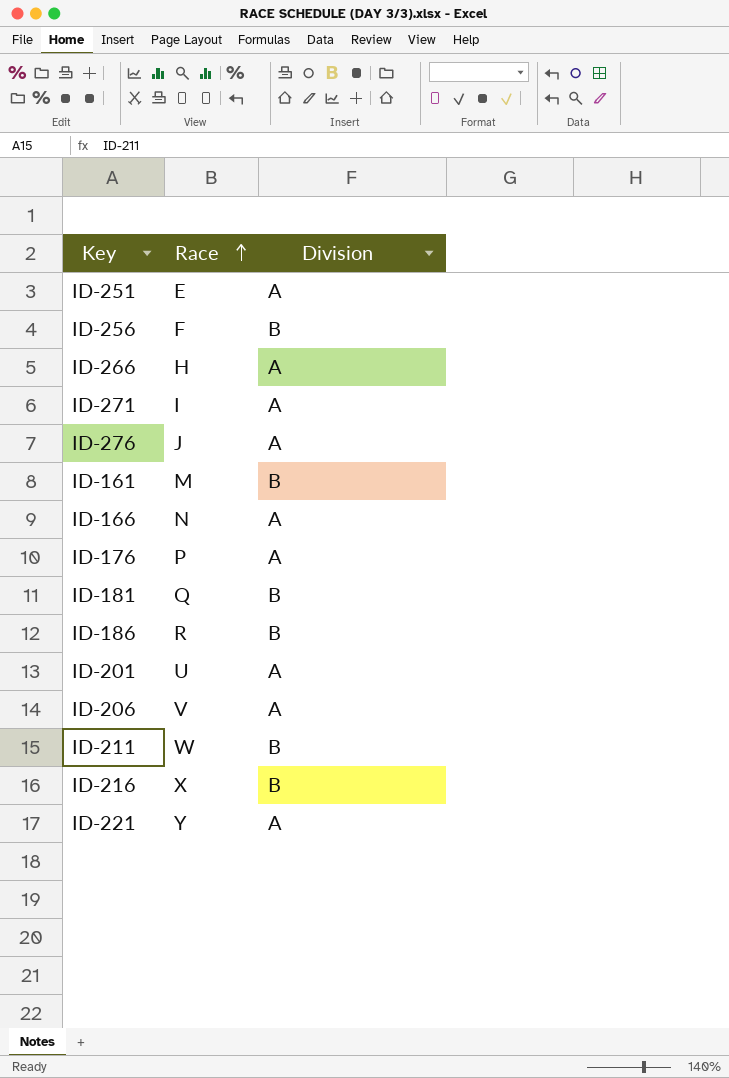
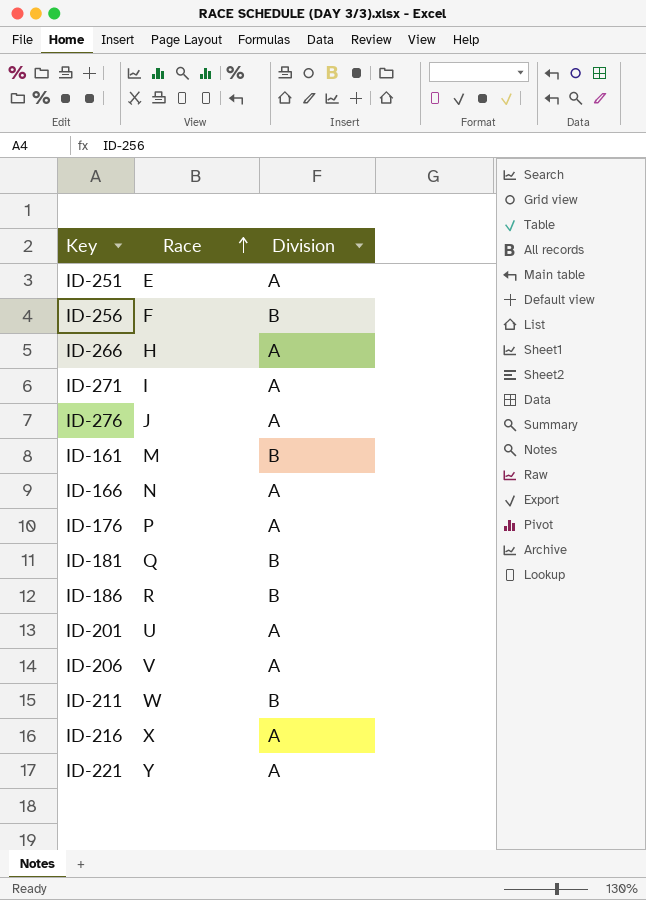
ID-216 | Division: B -> A

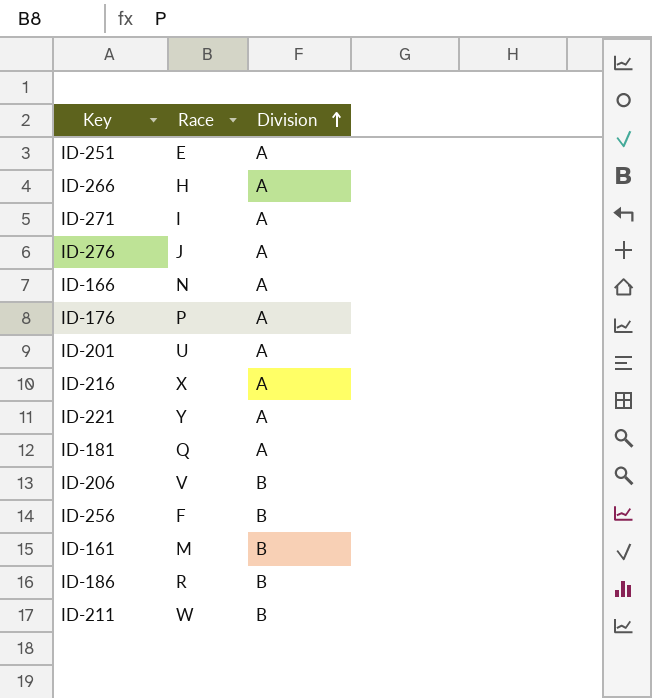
row order: Race ascending -> Division ascending
ID-181 | Division: B -> A
ID-206 | Division: A -> B

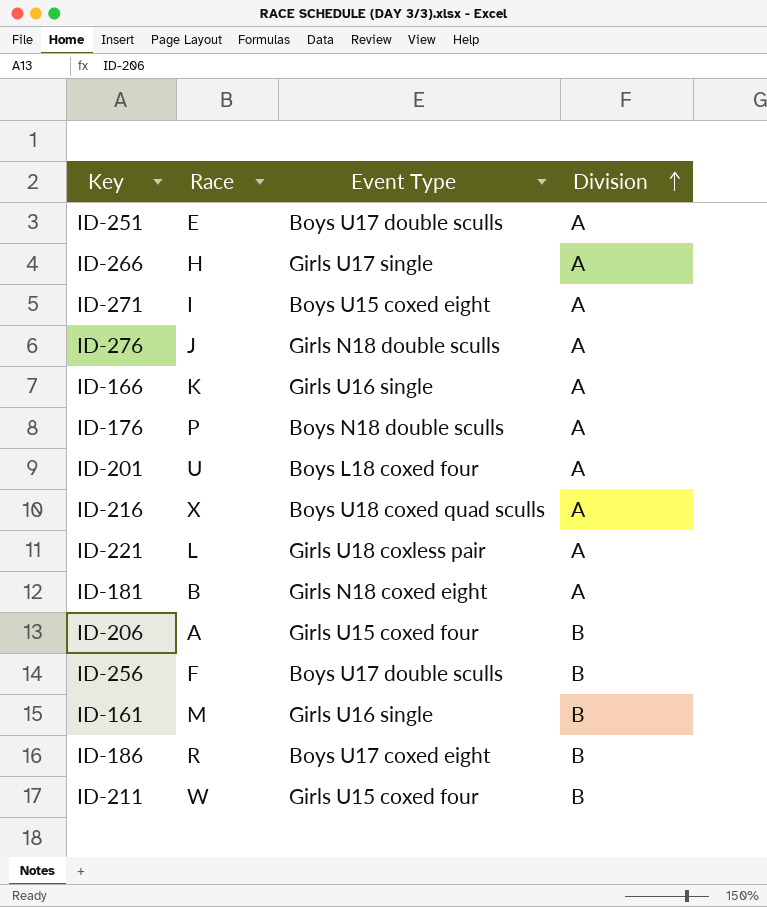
column Event Type | position: none -> 3
ID-166 | Race: N -> K
ID-221 | Race: Y -> L
ID-181 | Race: Q -> B
ID-206 | Race: V -> A

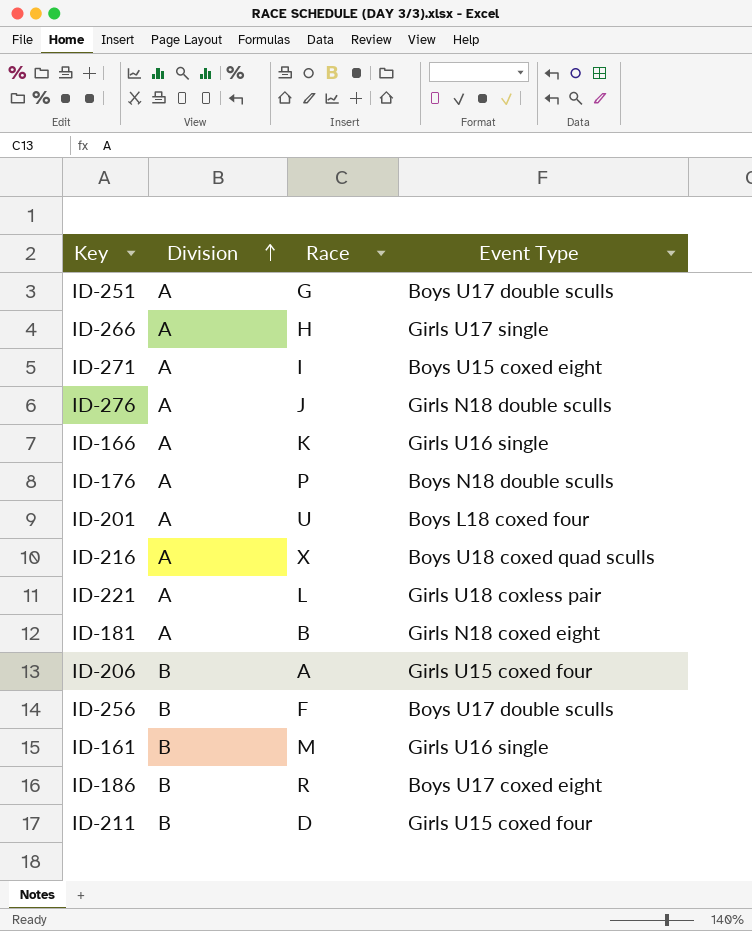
column Division | position: 4 -> 2
ID-251 | Race: E -> G
ID-211 | Race: W -> D

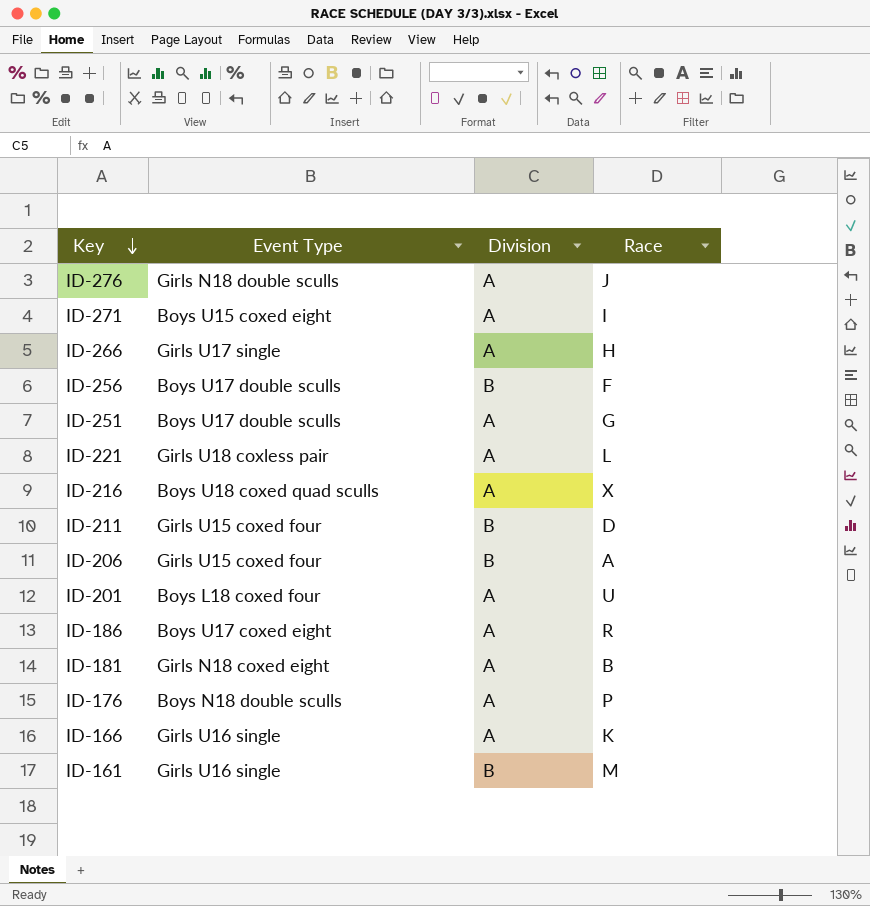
row order: Division ascending -> Key descending
column Event Type | position: 4 -> 2
ID-186 | Division: B -> A

